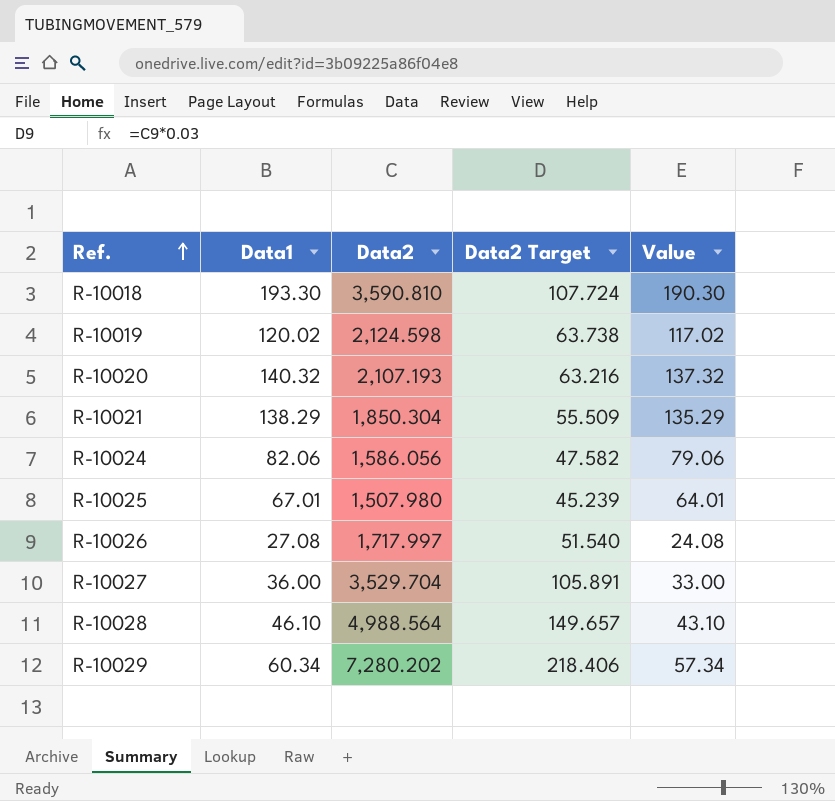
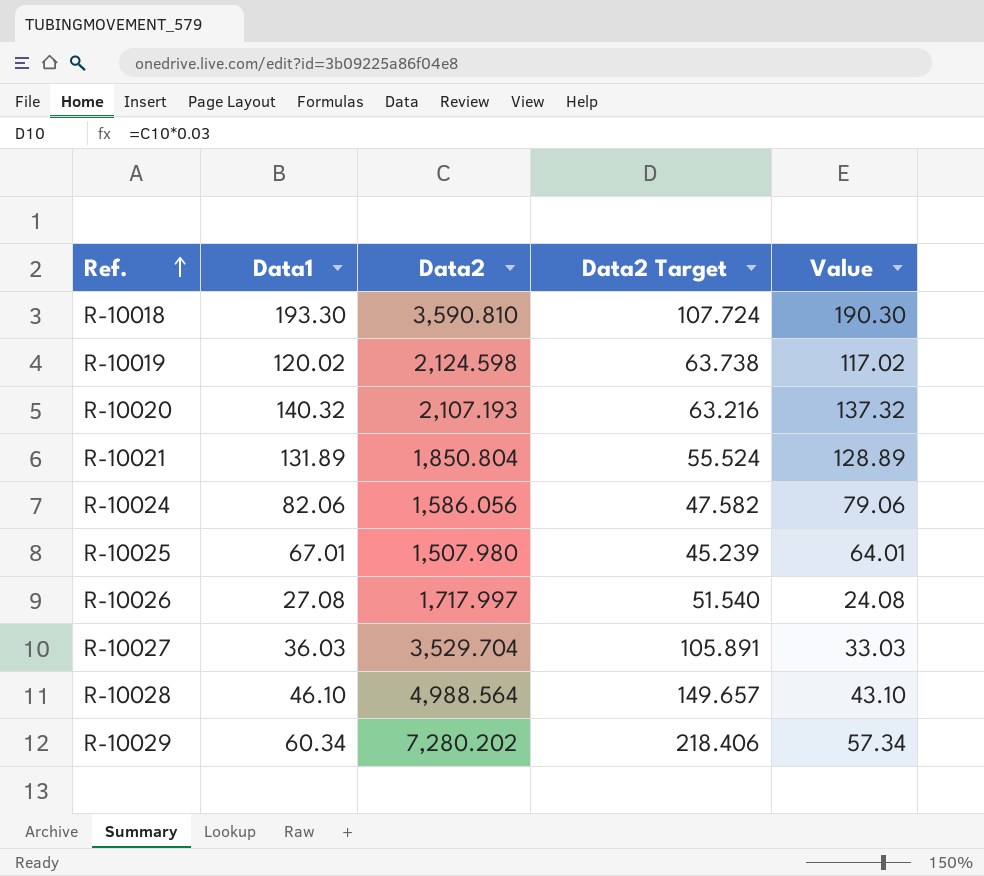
R-10021 | Data1: 138.29 -> 131.89
R-10021 | Data2: 1,850.304 -> 1,850.804
R-10021 | Data2 Target: 55.509 -> 55.524
R-10021 | Value: 135.29 -> 128.89
R-10027 | Data1: 36.00 -> 36.03
R-10027 | Value: 33.00 -> 33.03

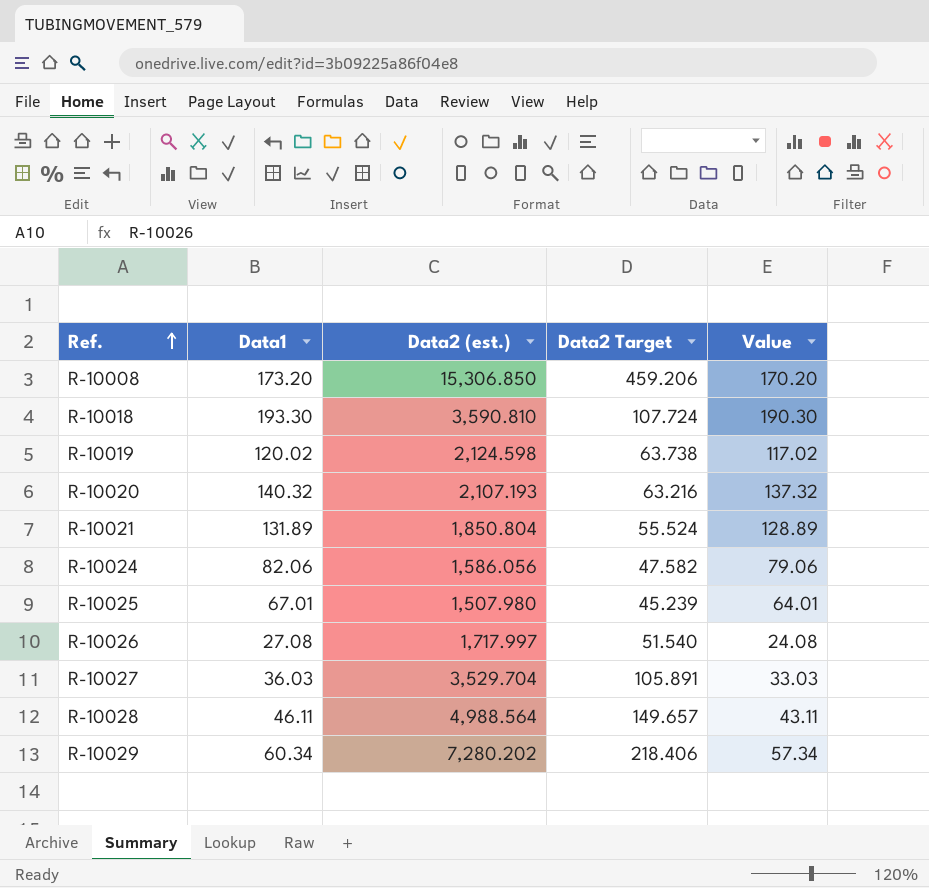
column name: Data2 -> Data2 (est.)
row R-10008: none -> 173.20 | 15,306.850 | 459.206 | 170.20
R-10028 | Data1: 46.10 -> 46.11
R-10028 | Value: 43.10 -> 43.11

